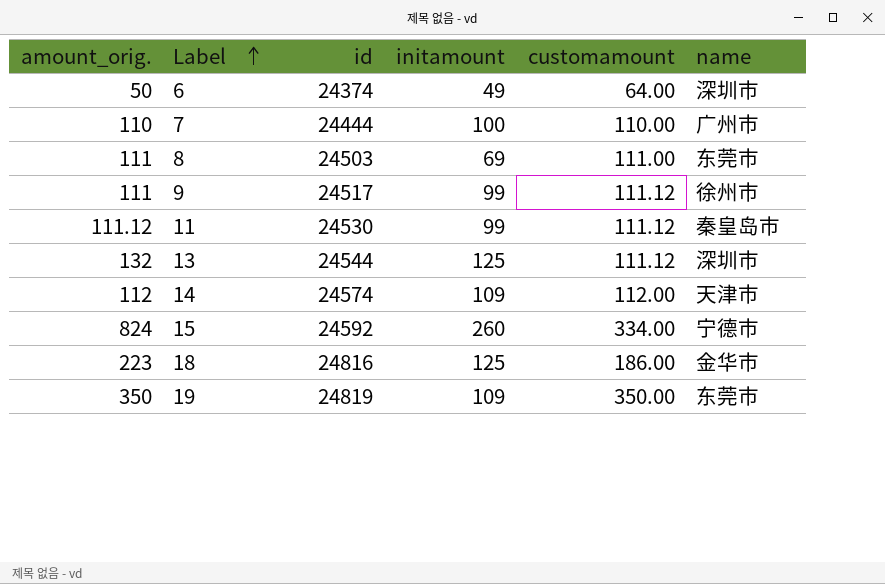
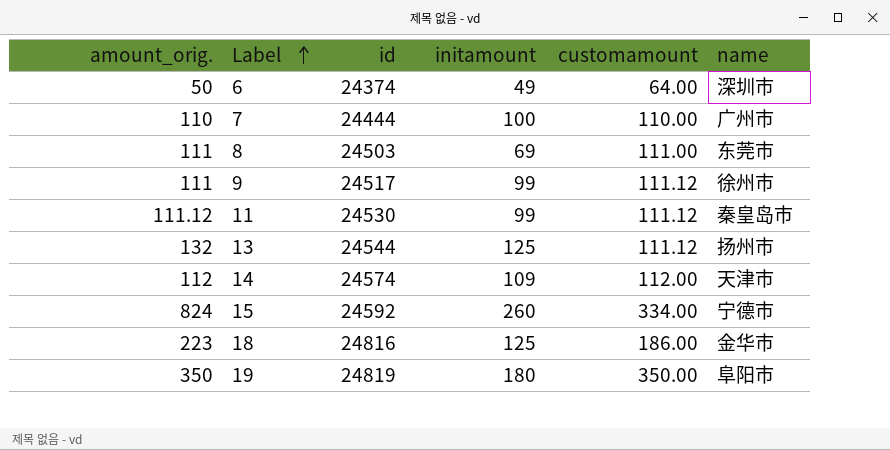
13 | name: 深圳市 -> 扬州市
19 | initamount: 109 -> 180
19 | name: 东莞市 -> 阜阳市

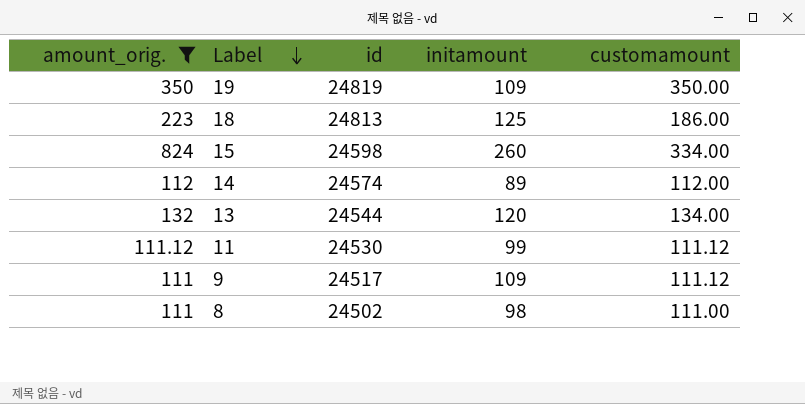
filter: none -> amount_orig. >= 111
row order: Label ascending -> Label descending
column name | position: 6 -> none
19 | initamount: 180 -> 109
18 | id: 24816 -> 24813
15 | id: 24592 -> 24598
14 | initamount: 109 -> 89
13 | initamount: 125 -> 120
13 | customamount: 111.12 -> 134.00
9 | initamount: 99 -> 109
8 | id: 24503 -> 24502
8 | initamount: 69 -> 98

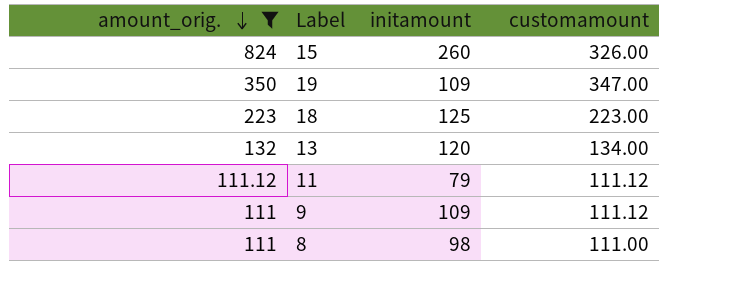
row order: Label descending -> amount_orig. descending
column id | position: 3 -> none
row 14: 112 | 24574 | 89 | 112.00 -> none
15 | customamount: 334.00 -> 326.00
19 | customamount: 350.00 -> 347.00
18 | customamount: 186.00 -> 223.00
11 | initamount: 99 -> 79

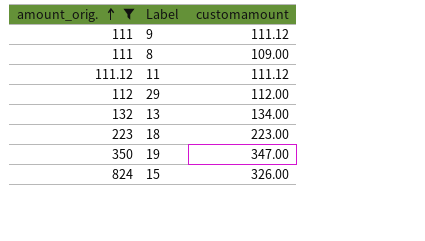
row order: amount_orig. descending -> amount_orig. ascending
column initamount | position: 3 -> none
8 | customamount: 111.00 -> 109.00
row 29: none -> 112 | 112.00

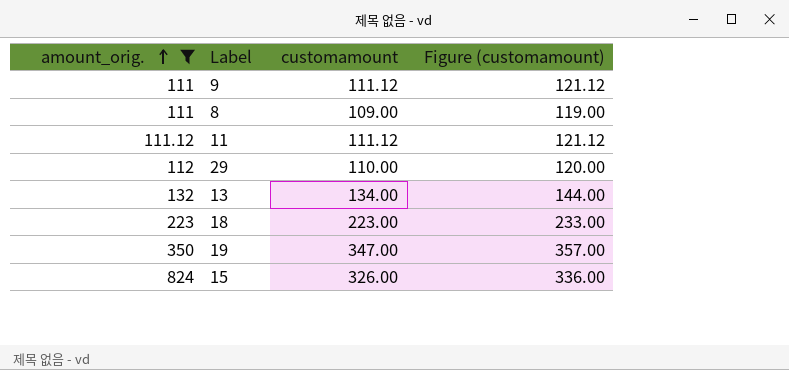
column Figure (customamount) | formula: none -> [customamount] + 10
29 | customamount: 112.00 -> 110.00

